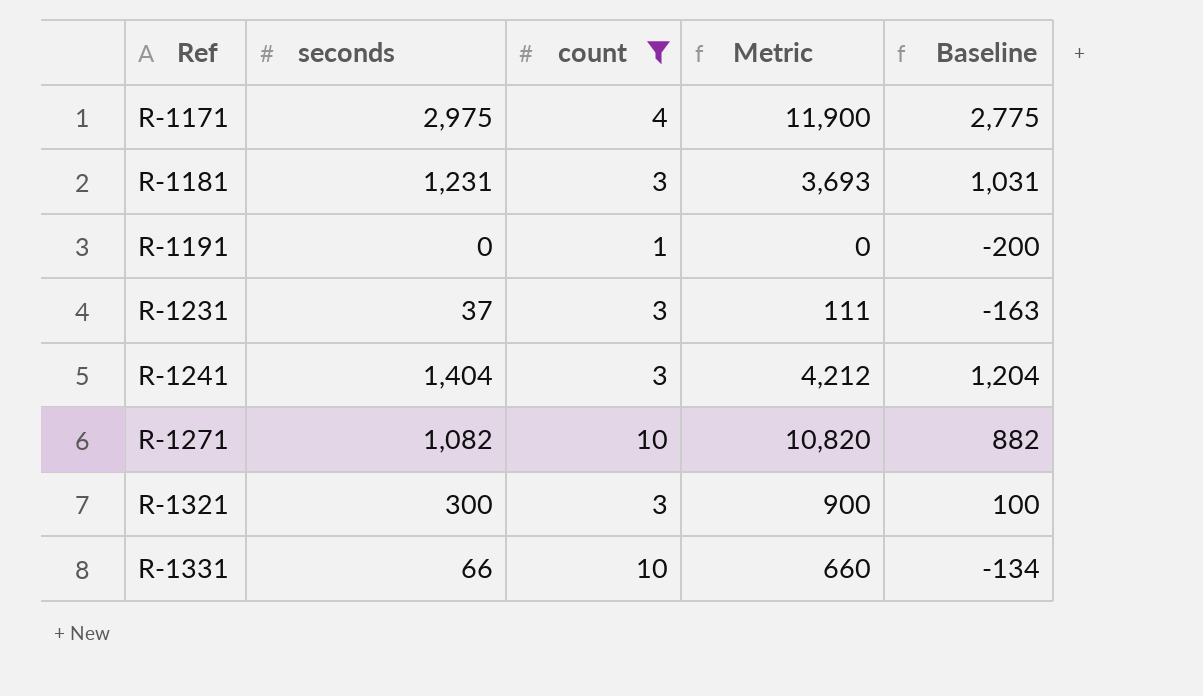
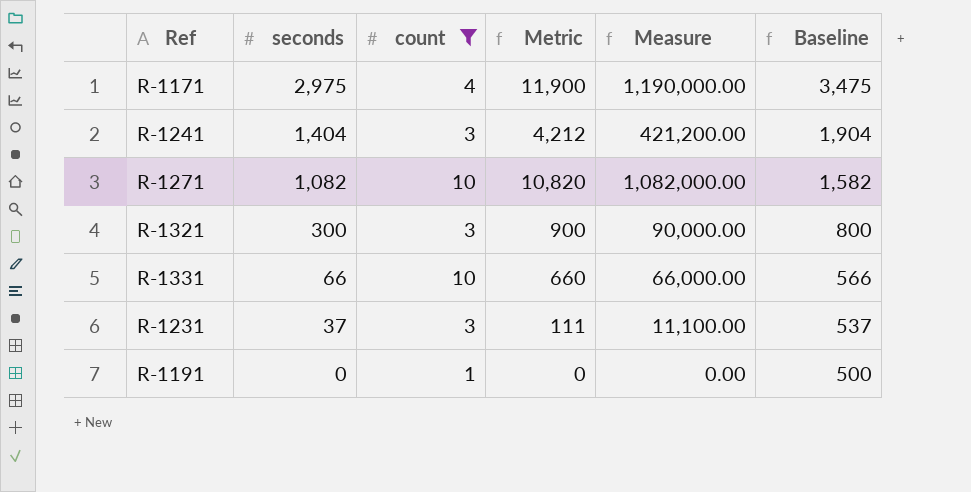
row order: Ref ascending -> seconds descending
column Measure | formula: none -> [Metric] * 100
column Baseline | formula: [seconds] - 200 -> [seconds] + 500
row R-1181: 1,231 | 3 | 3,693 | 1,031 -> none

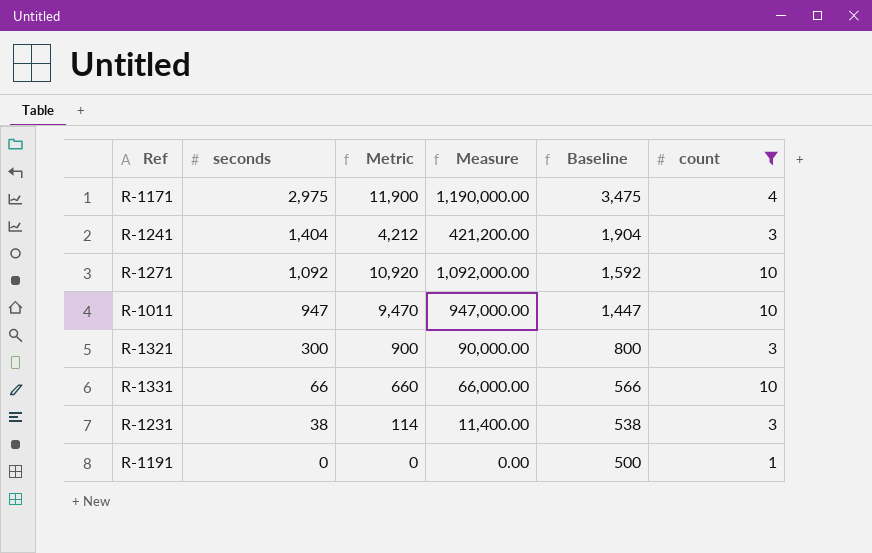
column count | position: 3 -> 6
R-1271 | seconds: 1,082 -> 1,092
R-1271 | Metric: 10,820 -> 10,920
R-1271 | Measure: 1,082,000.00 -> 1,092,000.00
R-1271 | Baseline: 1,582 -> 1,592
row R-1011: none -> 947 | 9,470 | 947,000.00 | 1,447 | 10
R-1231 | seconds: 37 -> 38
R-1231 | Metric: 111 -> 114
R-1231 | Measure: 11,100.00 -> 11,400.00
R-1231 | Baseline: 537 -> 538

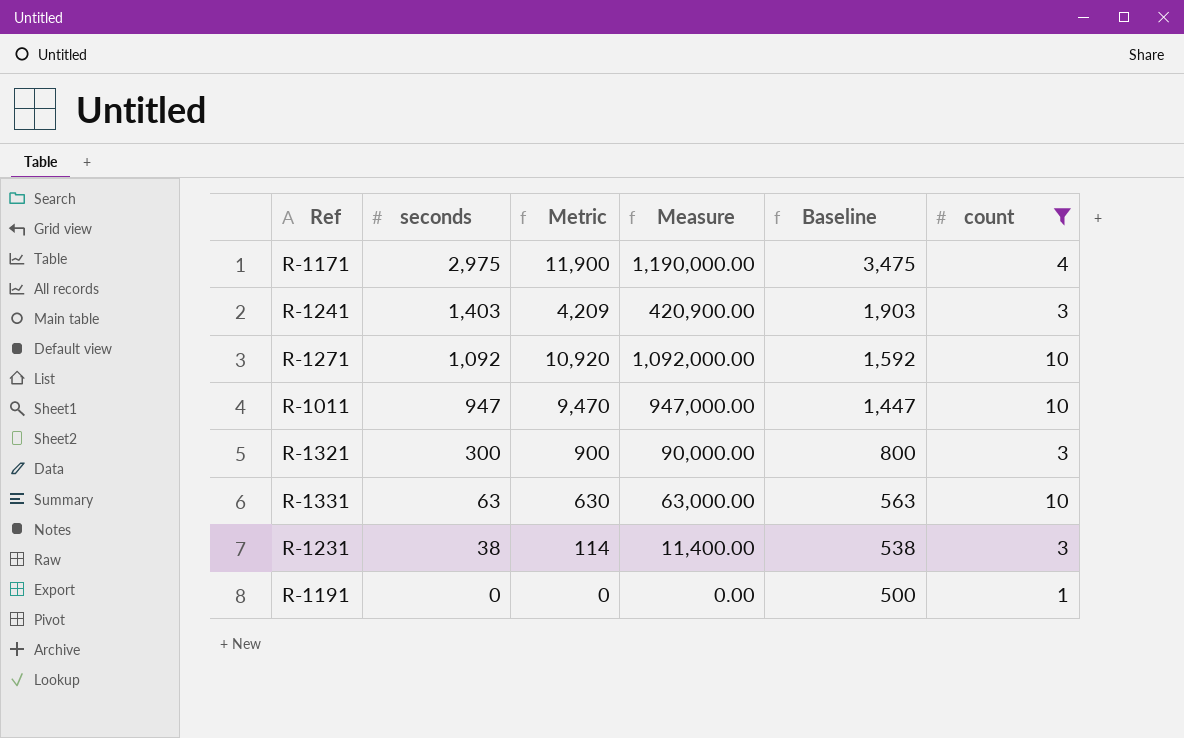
R-1241 | seconds: 1,404 -> 1,403
R-1241 | Metric: 4,212 -> 4,209
R-1241 | Measure: 421,200.00 -> 420,900.00
R-1241 | Baseline: 1,904 -> 1,903
R-1331 | seconds: 66 -> 63
R-1331 | Metric: 660 -> 630
R-1331 | Measure: 66,000.00 -> 63,000.00
R-1331 | Baseline: 566 -> 563

